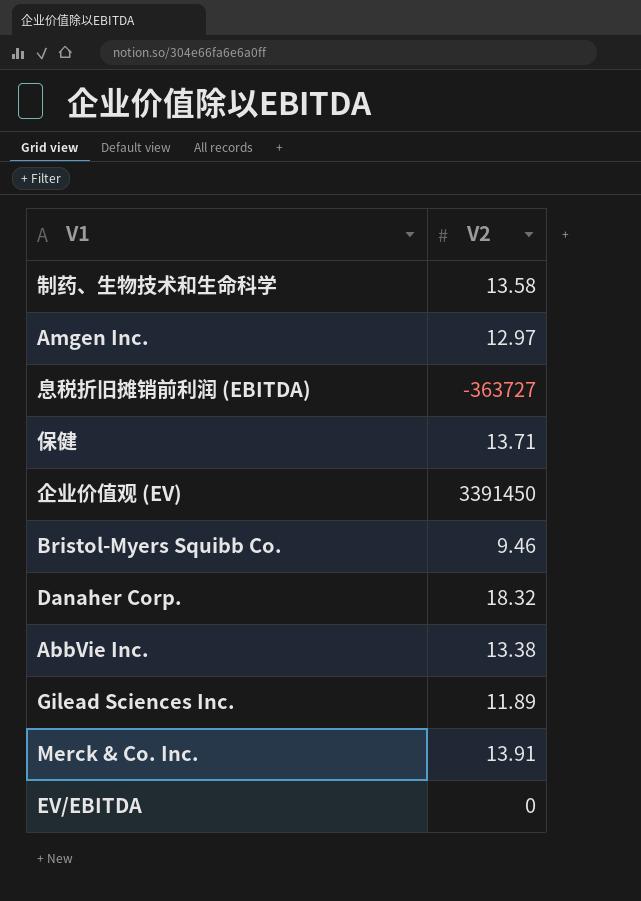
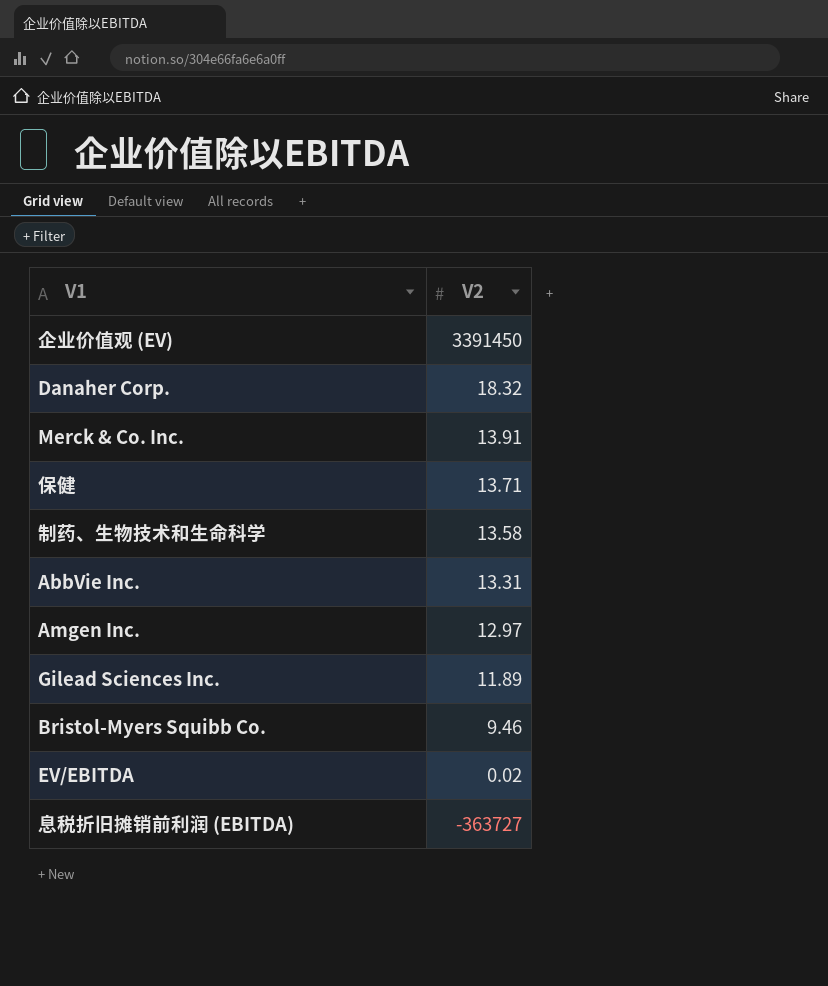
row order: none -> V2 descending
AbbVie Inc. | V2: 13.38 -> 13.31
EV/EBITDA | V2: 0 -> 0.02

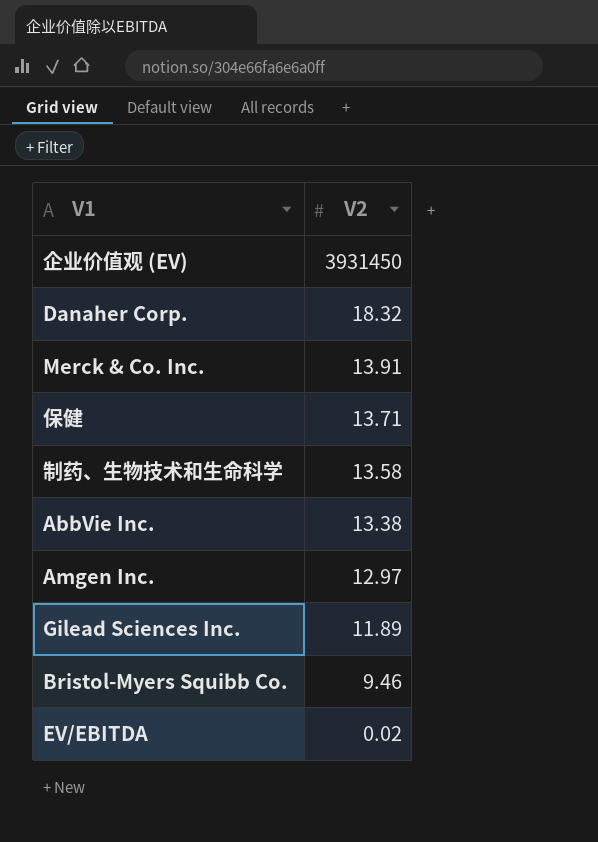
row 息税折旧摊销前利润 (EBITDA): -363727 -> none
企业价值观 (EV) | V2: 3391450 -> 3931450
AbbVie Inc. | V2: 13.31 -> 13.38

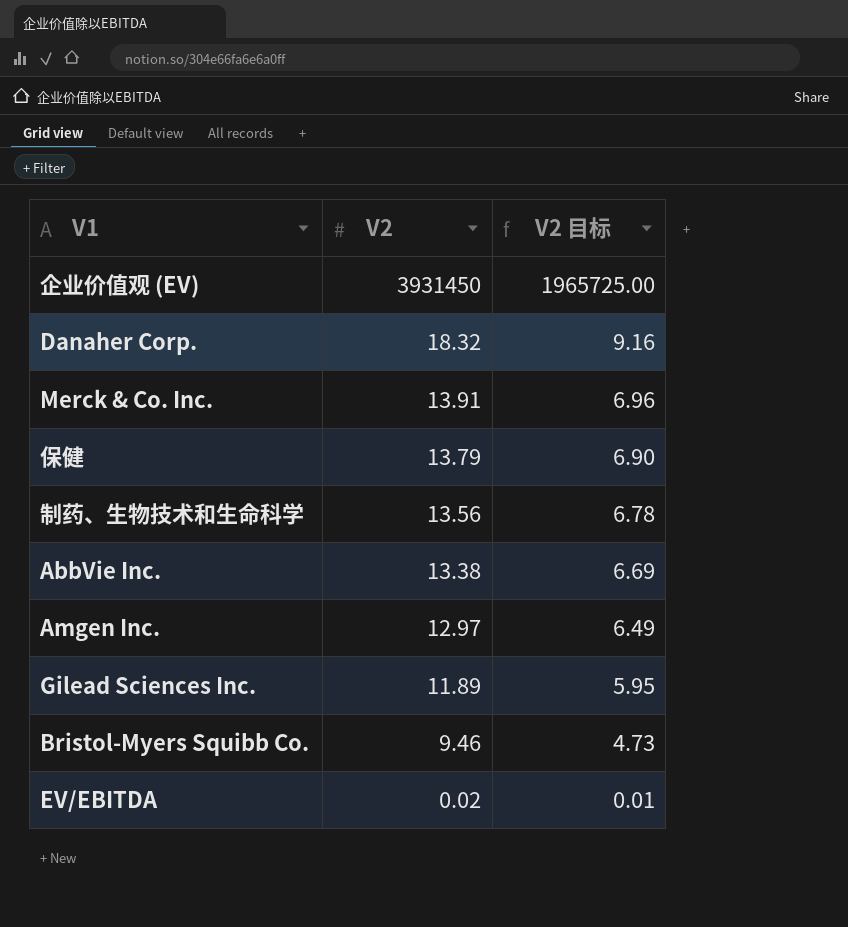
column V2 目标 | formula: none -> [V2] * 0.5
保健 | V2: 13.71 -> 13.79
制药、生物技术和生命科学 | V2: 13.58 -> 13.56

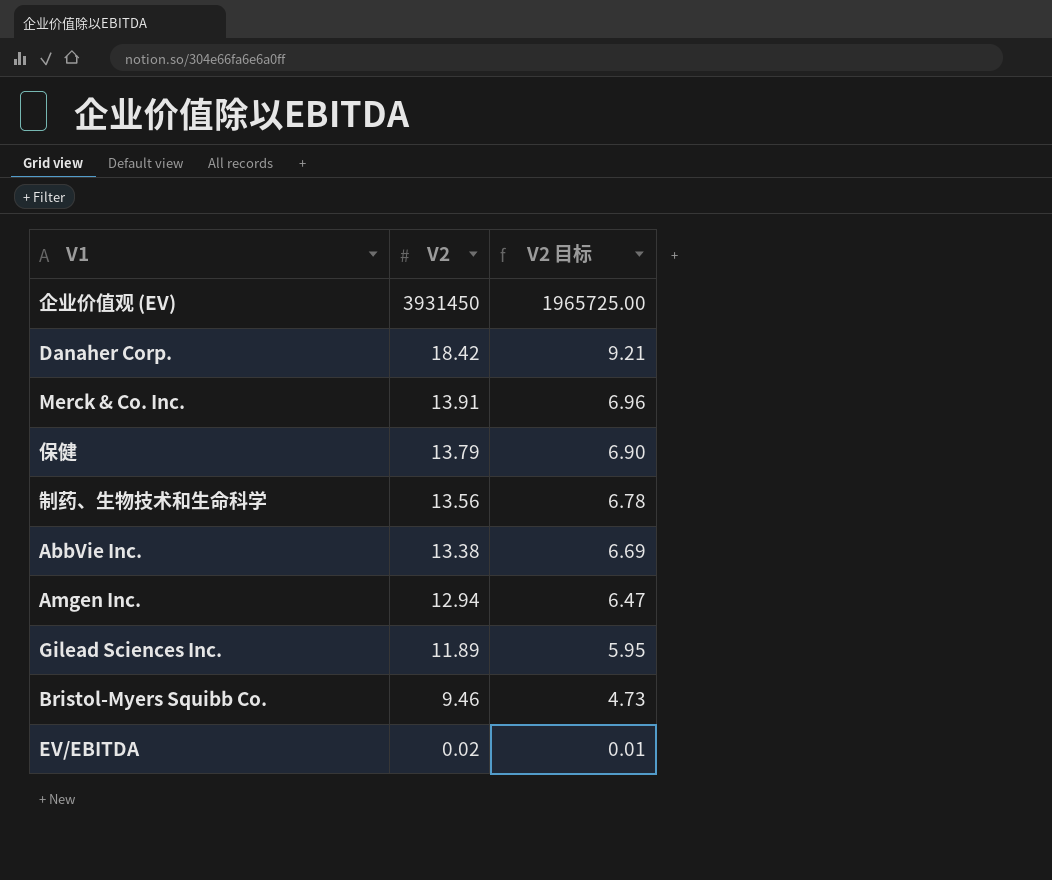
Danaher Corp. | V2: 18.32 -> 18.42
Danaher Corp. | V2 目标: 9.16 -> 9.21
Amgen Inc. | V2: 12.97 -> 12.94
Amgen Inc. | V2 目标: 6.49 -> 6.47

